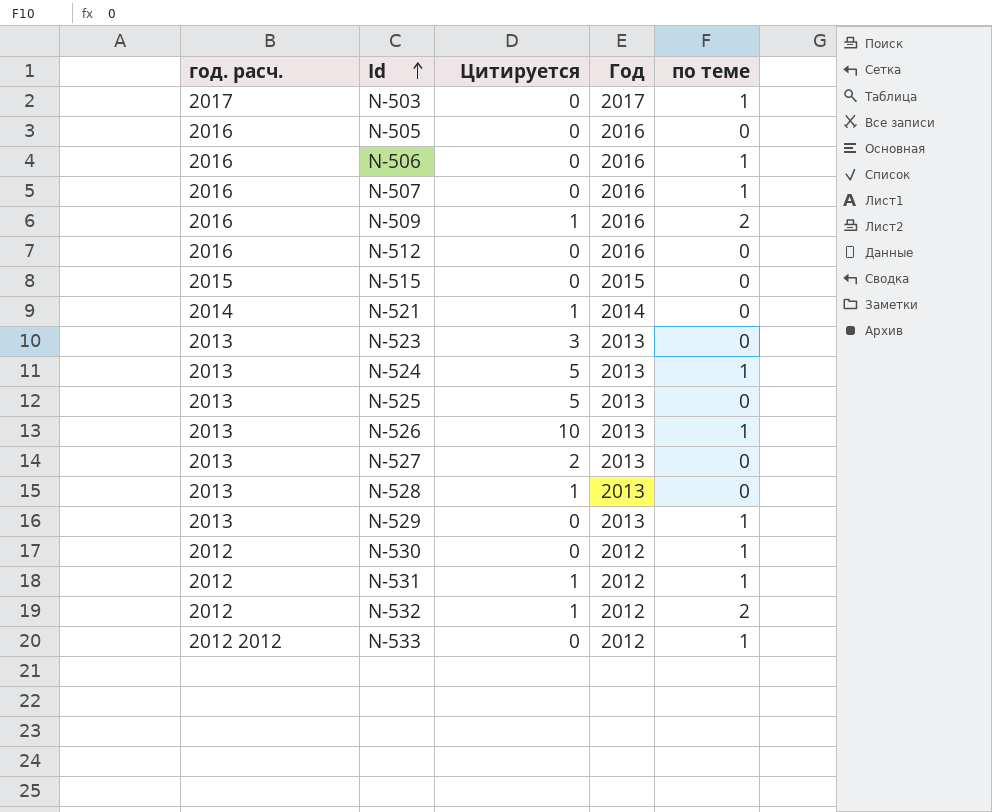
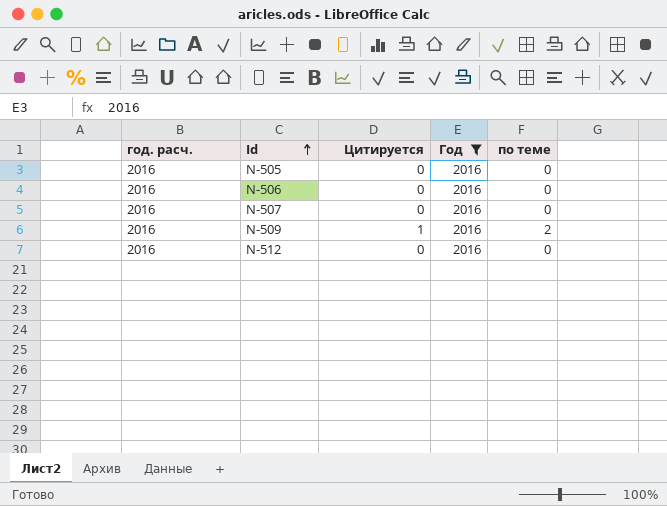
filter: none -> Год = 2016
N-506 | по теме: 1 -> 0
N-507 | по теме: 1 -> 0

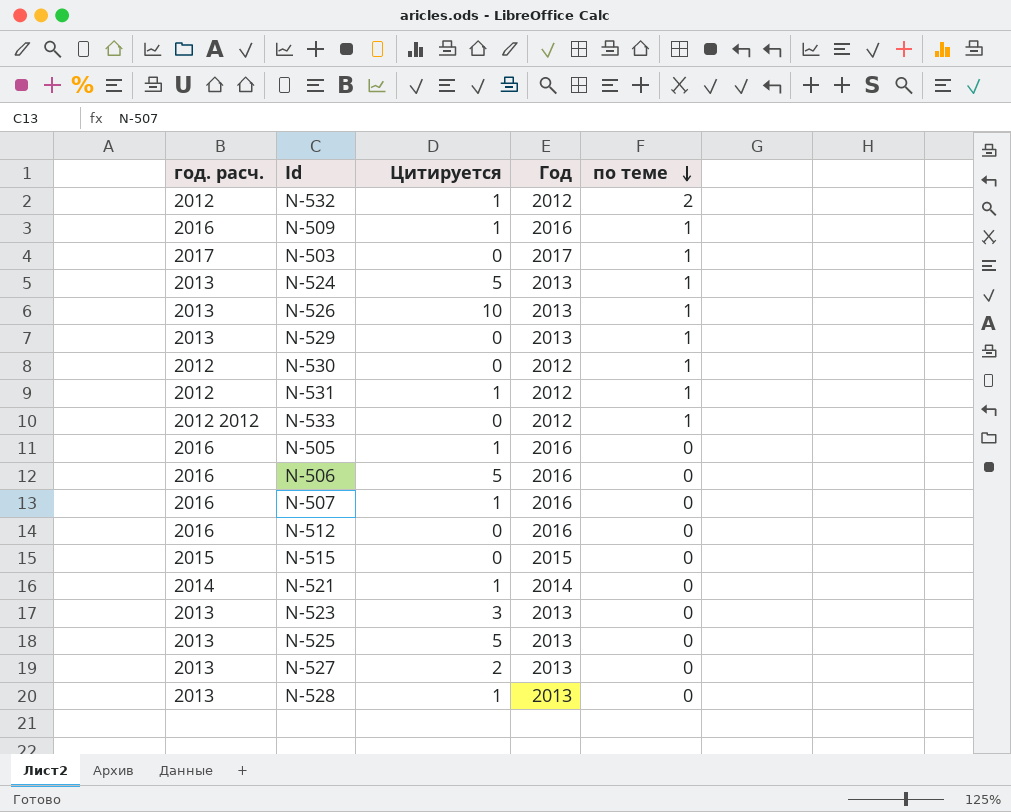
filter: Год = 2016 -> none
row order: Id ascending -> по теме descending
N-509 | по теме: 2 -> 1
N-505 | Цитируется: 0 -> 1
N-506 | Цитируется: 0 -> 5
N-507 | Цитируется: 0 -> 1

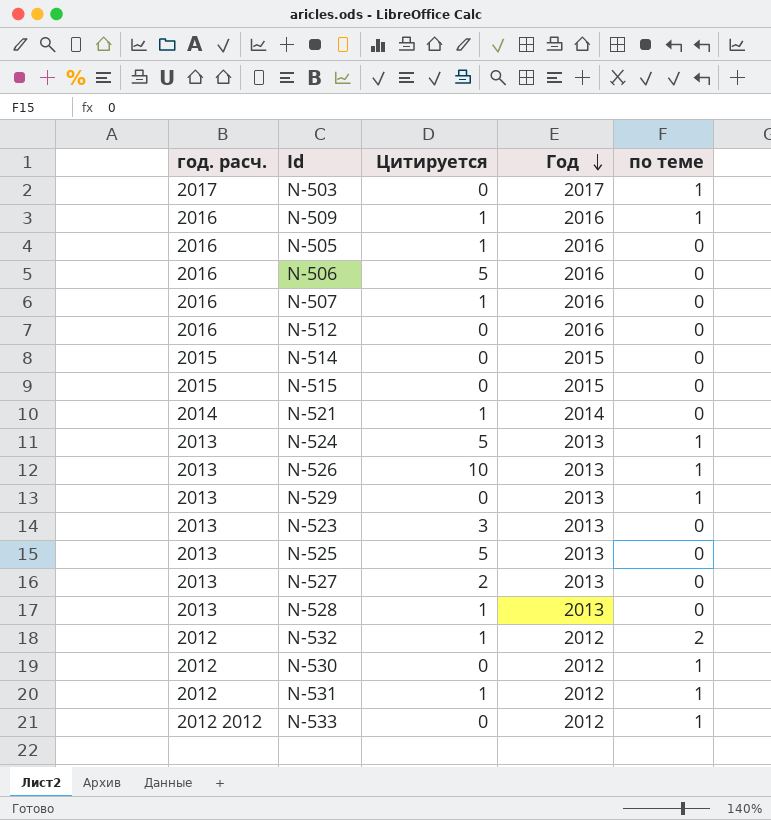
row order: по теме descending -> Год descending
row N-514: none -> 2015 | 0 | 2015 | 0

